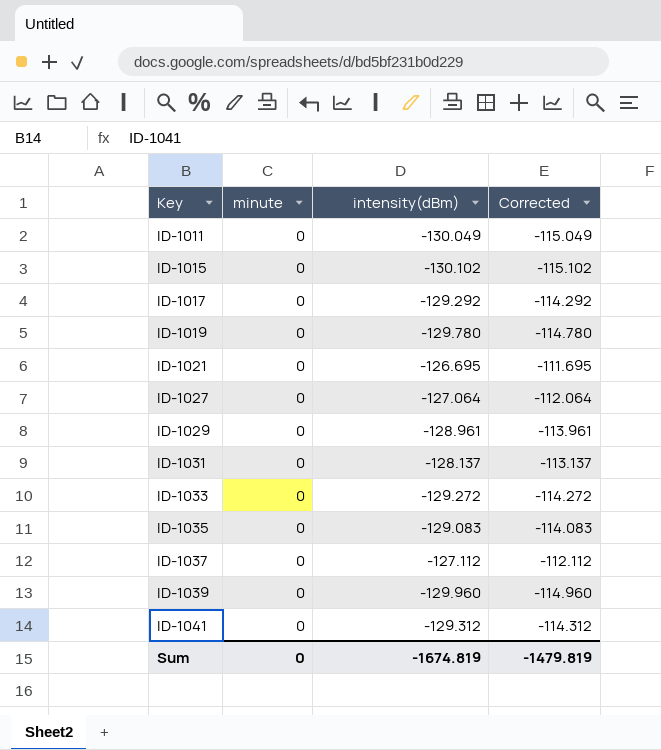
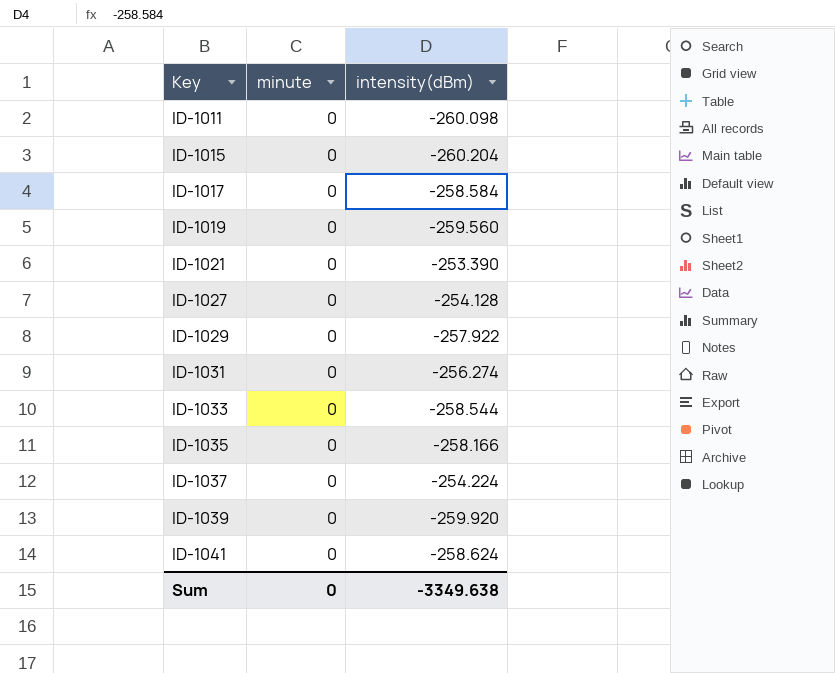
column Corrected | formula: [intensity(dBm)] + 15 -> none
ID-1011 | intensity(dBm): -130.049 -> -260.098
ID-1015 | intensity(dBm): -130.102 -> -260.204
ID-1017 | intensity(dBm): -129.292 -> -258.584
ID-1019 | intensity(dBm): -129.780 -> -259.560
ID-1021 | intensity(dBm): -126.695 -> -253.390
ID-1027 | intensity(dBm): -127.064 -> -254.128
ID-1029 | intensity(dBm): -128.961 -> -257.922
ID-1031 | intensity(dBm): -128.137 -> -256.274
ID-1033 | intensity(dBm): -129.272 -> -258.544
ID-1035 | intensity(dBm): -129.083 -> -258.166
ID-1037 | intensity(dBm): -127.112 -> -254.224
ID-1039 | intensity(dBm): -129.960 -> -259.920
ID-1041 | intensity(dBm): -129.312 -> -258.624
Sum | intensity(dBm): -1674.819 -> -3349.638

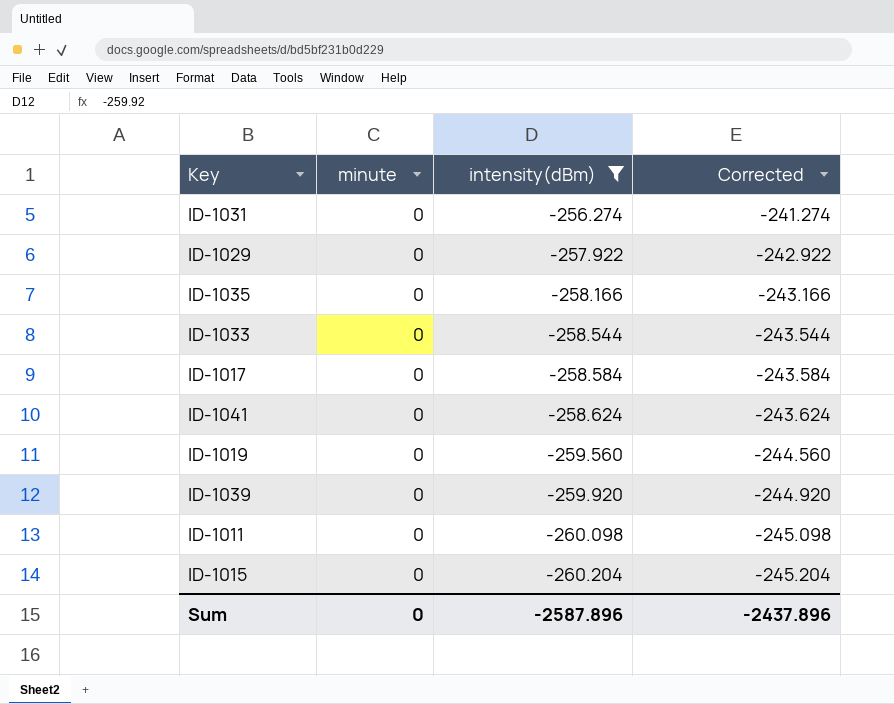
filter: none -> intensity(dBm) <= -256.274
row order: Key ascending -> intensity(dBm) descending
column Corrected | formula: none -> [intensity(dBm)] + 15
Sum | intensity(dBm): -3349.638 -> -2587.896

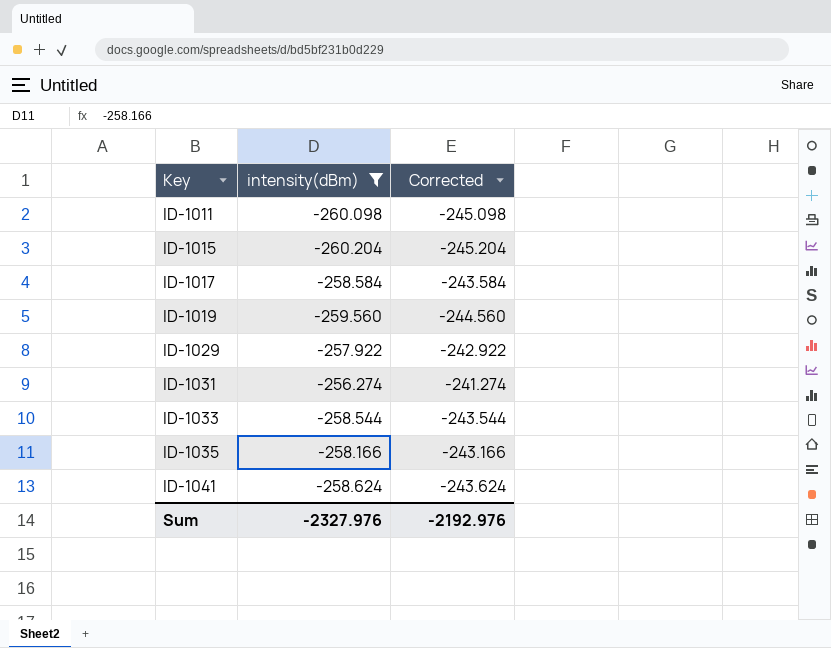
row order: intensity(dBm) descending -> Key ascending
column minute | position: 2 -> none
row ID-1039: 0 | -259.920 | -244.920 -> none
Sum | intensity(dBm): -2587.896 -> -2327.976
Sum | Corrected: -2437.896 -> -2192.976

